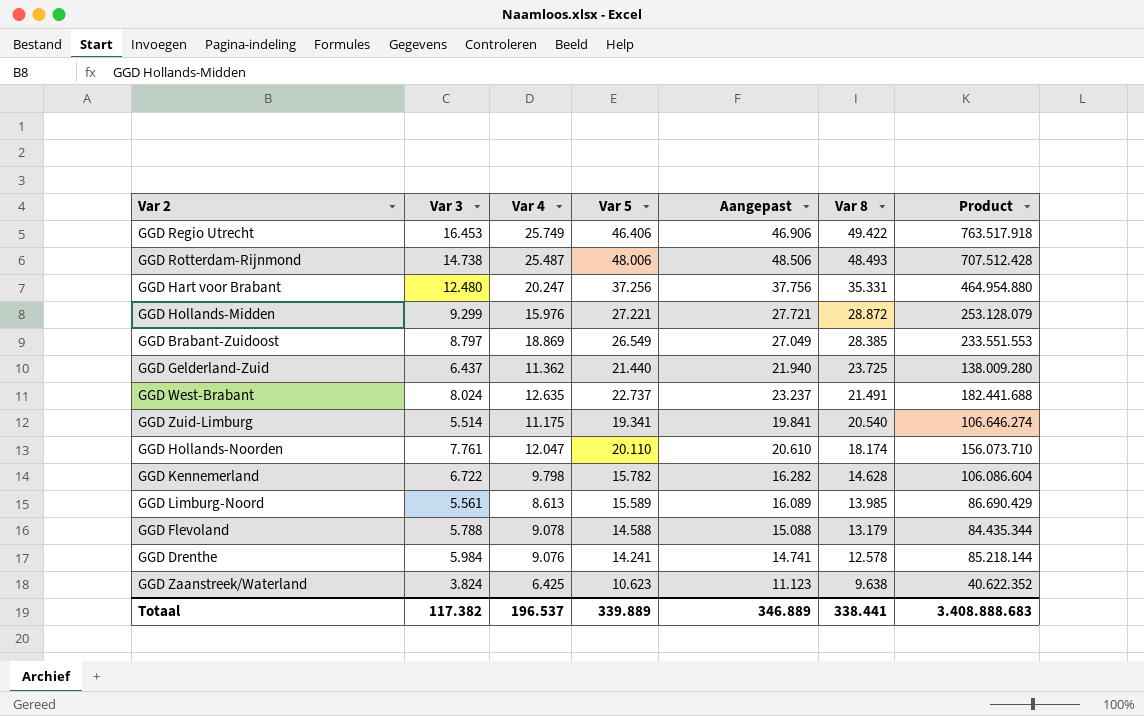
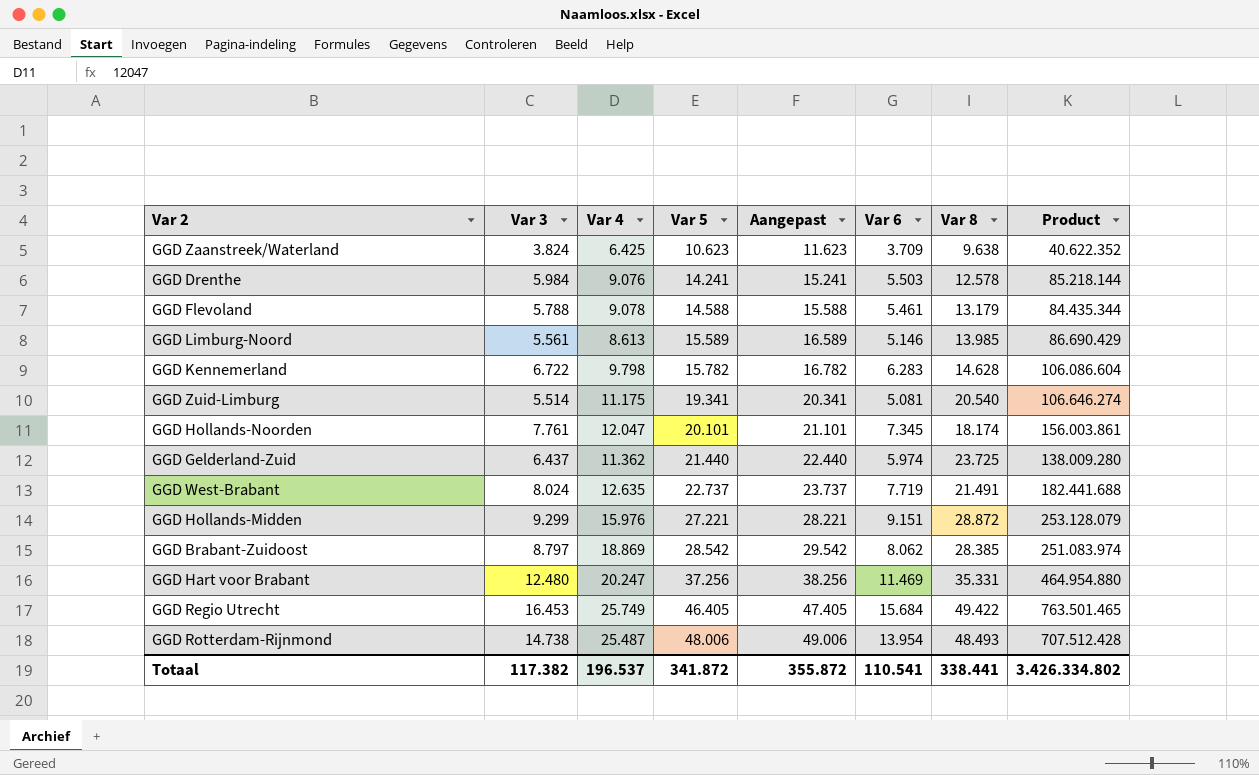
row order: Var 8 descending -> Var 5 ascending
column Aangepast | formula: [Var 5] + 500 -> [Var 5] + 1000
column Var 6 | position: none -> 6
GGD Hollands-Noorden | Var 5: 20.110 -> 20.101
GGD Hollands-Noorden | Product: 156.073.710 -> 156.003.861
GGD Brabant-Zuidoost | Var 5: 26.549 -> 28.542
GGD Brabant-Zuidoost | Product: 233.551.553 -> 251.083.974
GGD Regio Utrecht | Var 5: 46.406 -> 46.405
GGD Regio Utrecht | Product: 763.517.918 -> 763.501.465
Totaal | Var 5: 339.889 -> 341.872
Totaal | Aangepast: 346.889 -> 355.872
Totaal | Product: 3.408.888.683 -> 3.426.334.802

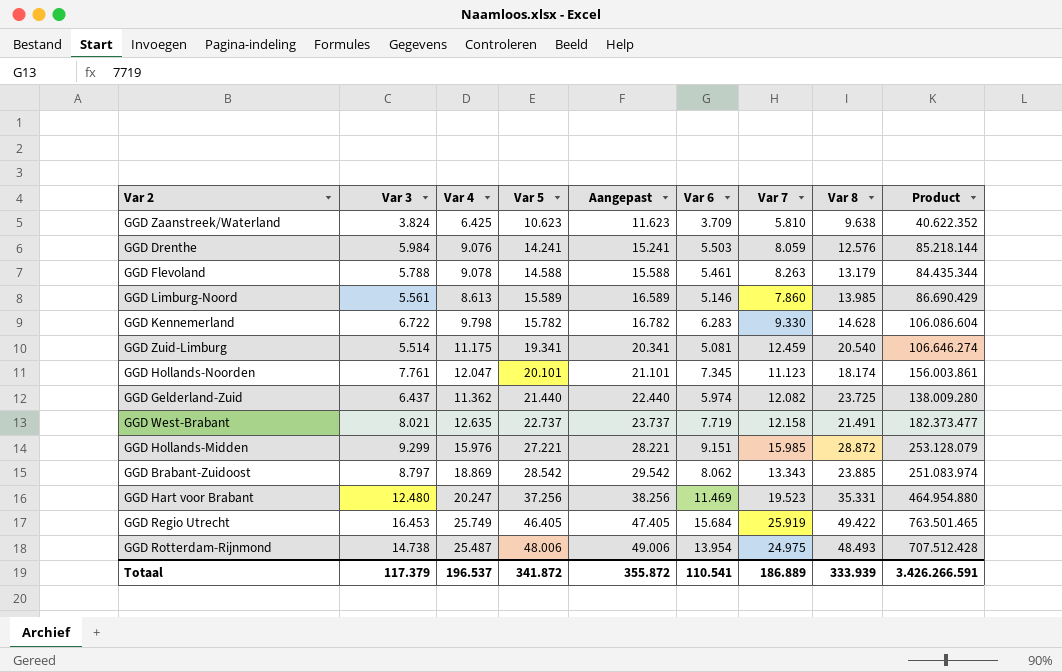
column Var 7 | position: none -> 7
GGD Drenthe | Var 8: 12.578 -> 12.576
GGD West-Brabant | Var 3: 8.024 -> 8.021
GGD West-Brabant | Product: 182.441.688 -> 182.373.477
GGD Brabant-Zuidoost | Var 8: 28.385 -> 23.885
Totaal | Var 3: 117.382 -> 117.379
Totaal | Var 8: 338.441 -> 333.939
Totaal | Product: 3.426.334.802 -> 3.426.266.591

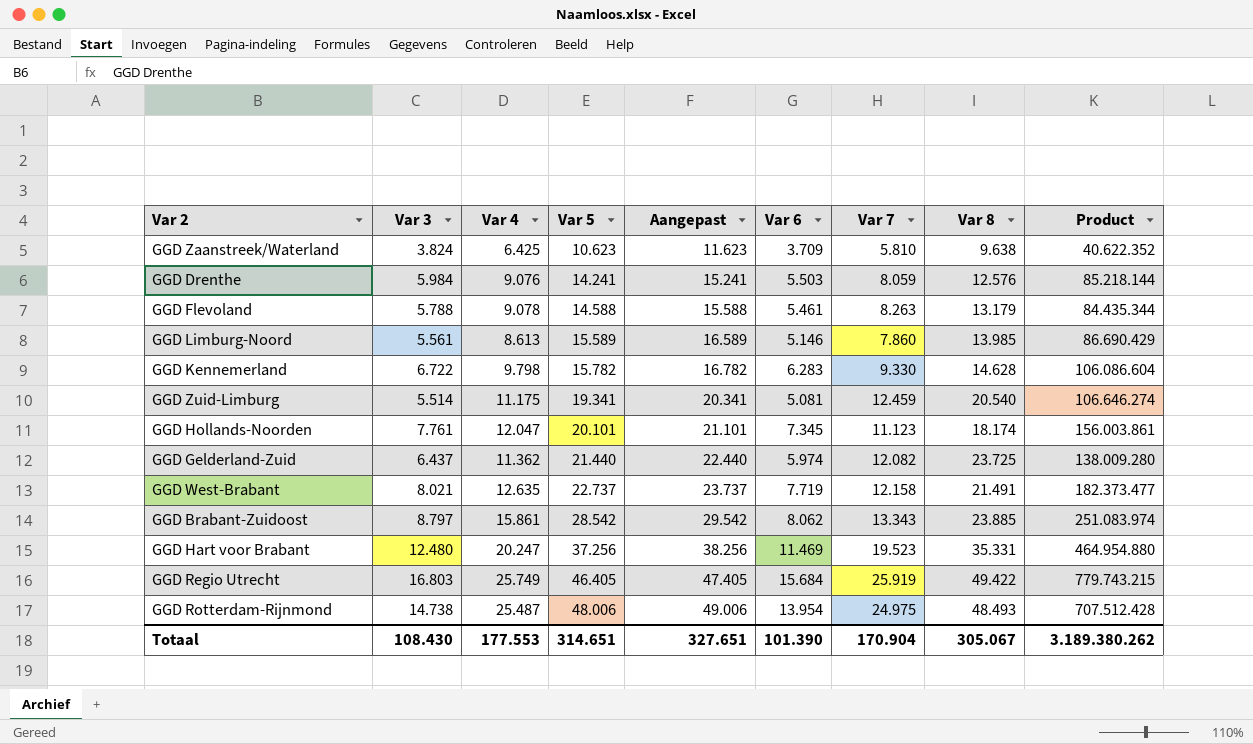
row GGD Hollands-Midden: 9.299 | 15.976 | 27.221 | 28.221 | 9.151 | 15.985 | 28.872 | 253.128.079 -> none
GGD Brabant-Zuidoost | Var 4: 18.869 -> 15.861
GGD Regio Utrecht | Var 3: 16.453 -> 16.803
GGD Regio Utrecht | Product: 763.501.465 -> 779.743.215
Totaal | Var 3: 117.379 -> 108.430
Totaal | Var 4: 196.537 -> 177.553
Totaal | Var 5: 341.872 -> 314.651
Totaal | Aangepast: 355.872 -> 327.651
Totaal | Var 6: 110.541 -> 101.390
Totaal | Var 7: 186.889 -> 170.904
Totaal | Var 8: 333.939 -> 305.067
Totaal | Product: 3.426.266.591 -> 3.189.380.262

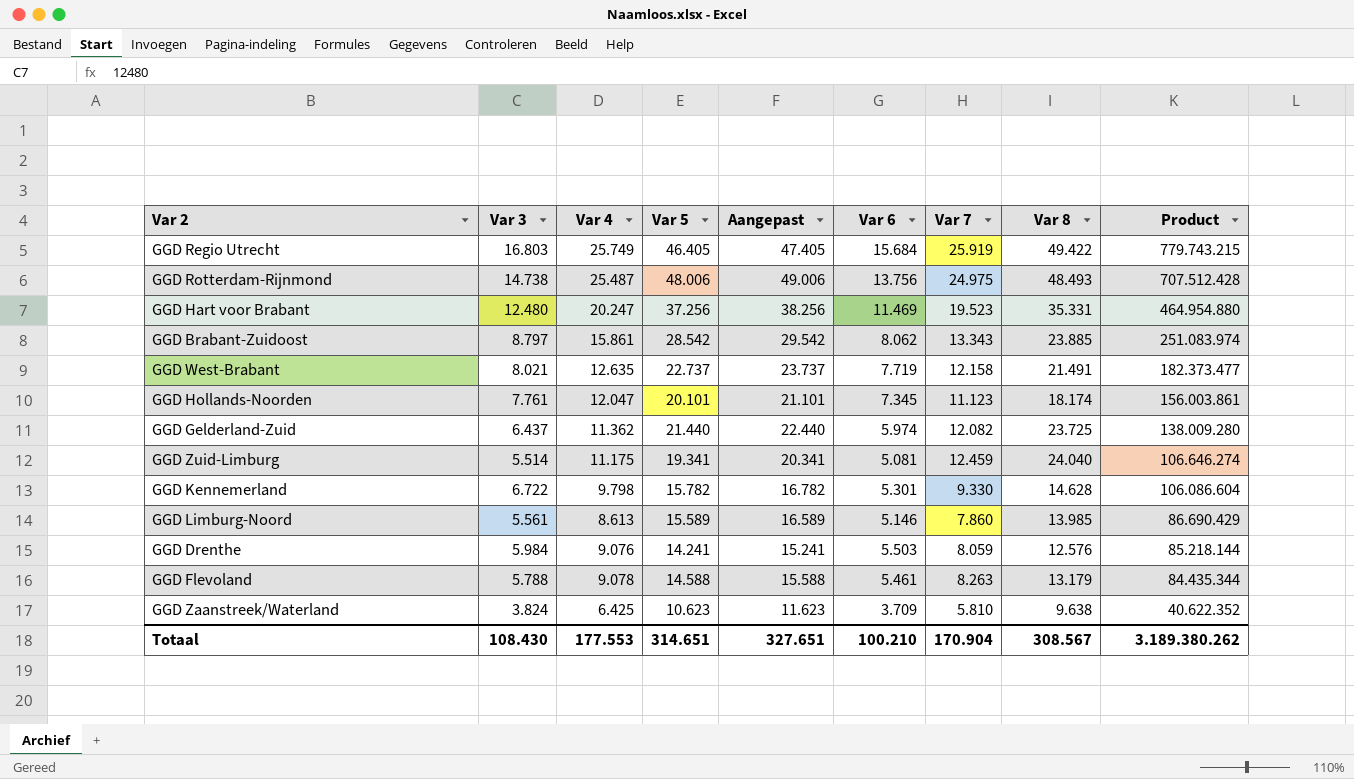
row order: Var 5 ascending -> Product descending
GGD Rotterdam-Rijnmond | Var 6: 13.954 -> 13.756
GGD Zuid-Limburg | Var 8: 20.540 -> 24.040
GGD Kennemerland | Var 6: 6.283 -> 5.301
Totaal | Var 6: 101.390 -> 100.210
Totaal | Var 8: 305.067 -> 308.567

